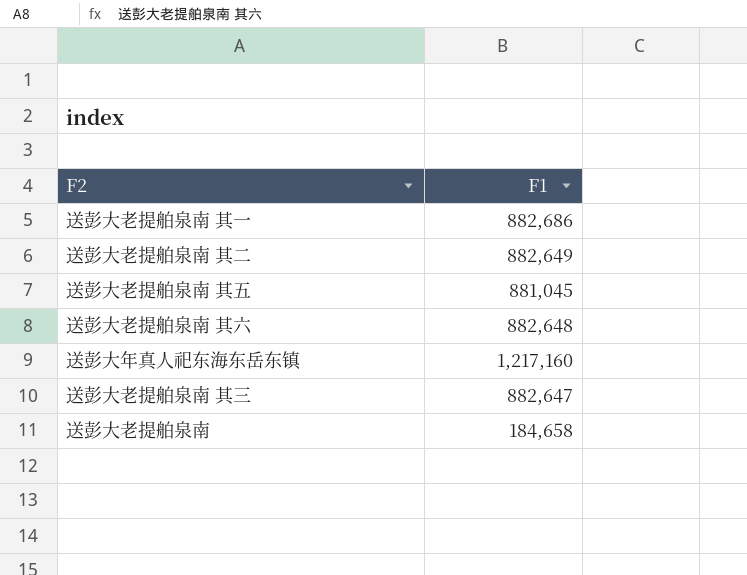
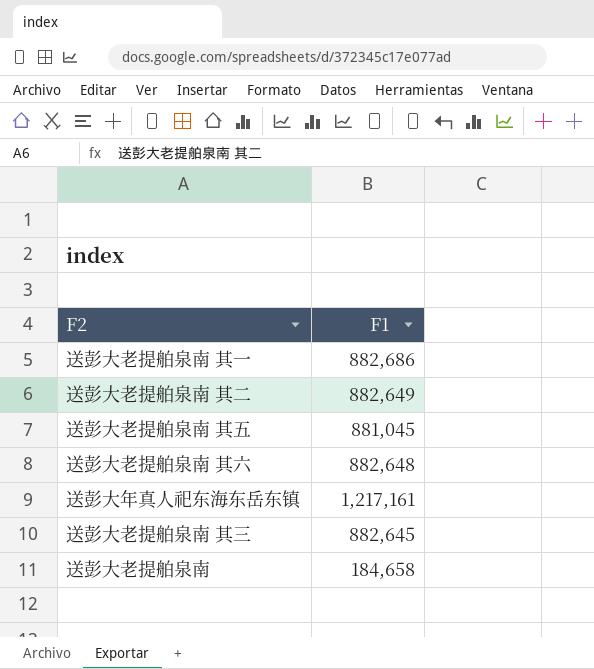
送彭大年真人祀东海东岳东镇 | F1: 1,217,160 -> 1,217,161
送彭大老提舶泉南 其三 | F1: 882,647 -> 882,645

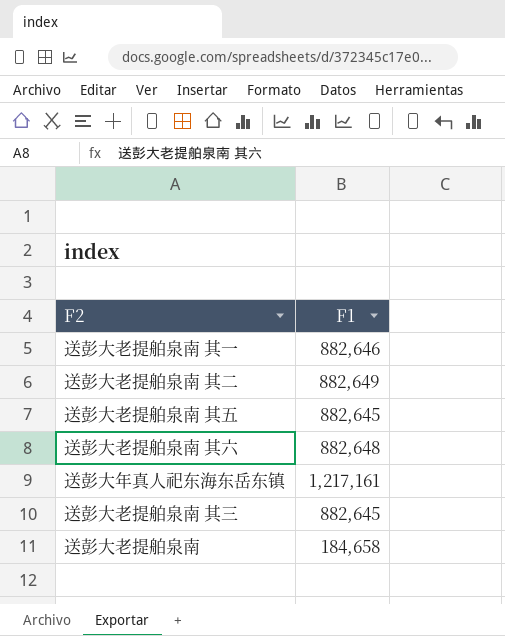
送彭大老提舶泉南 其一 | F1: 882,686 -> 882,646
送彭大老提舶泉南 其五 | F1: 881,045 -> 882,645

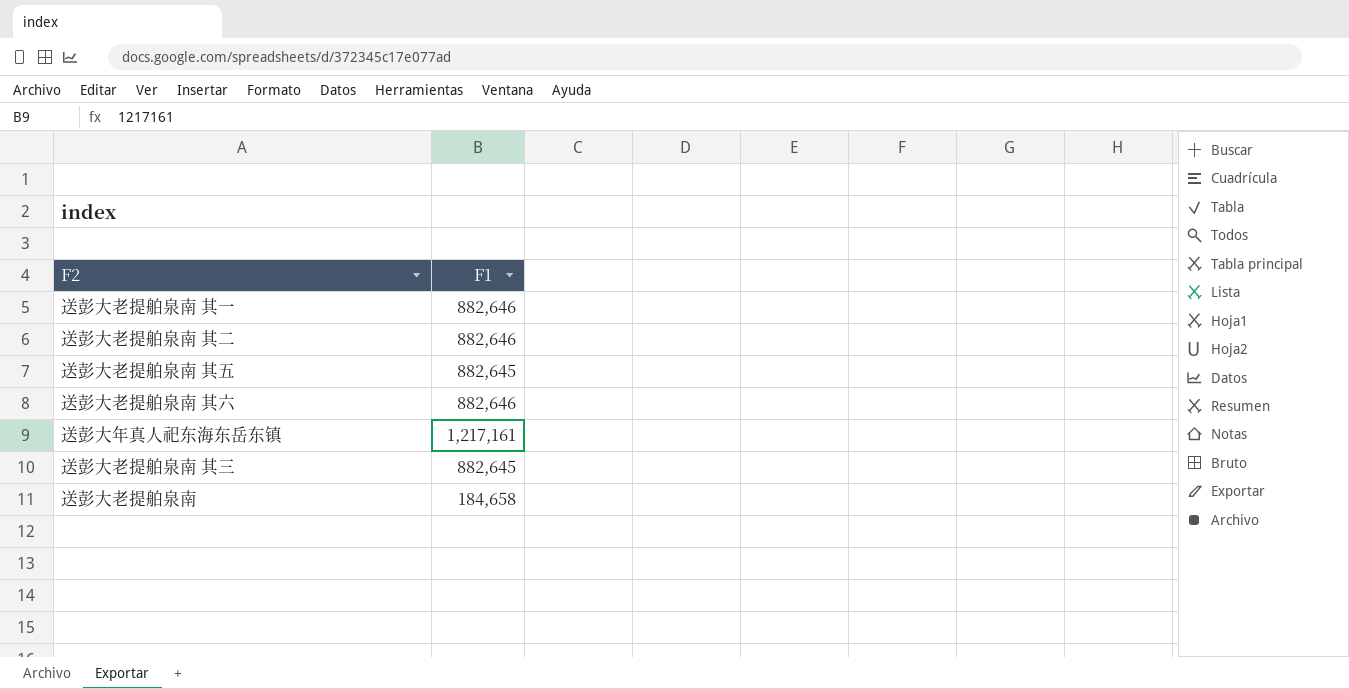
送彭大老提舶泉南 其二 | F1: 882,649 -> 882,646
送彭大老提舶泉南 其六 | F1: 882,648 -> 882,646

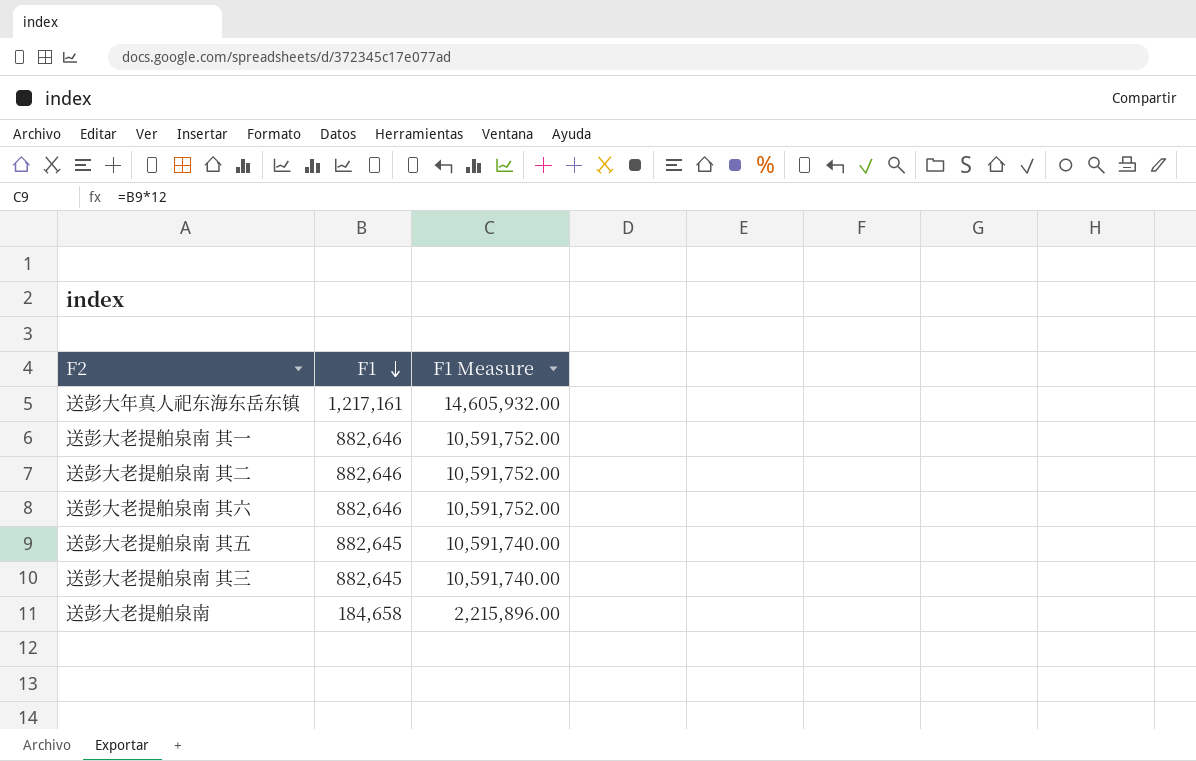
row order: none -> F1 descending
column F1 Measure | formula: none -> [F1] * 12

